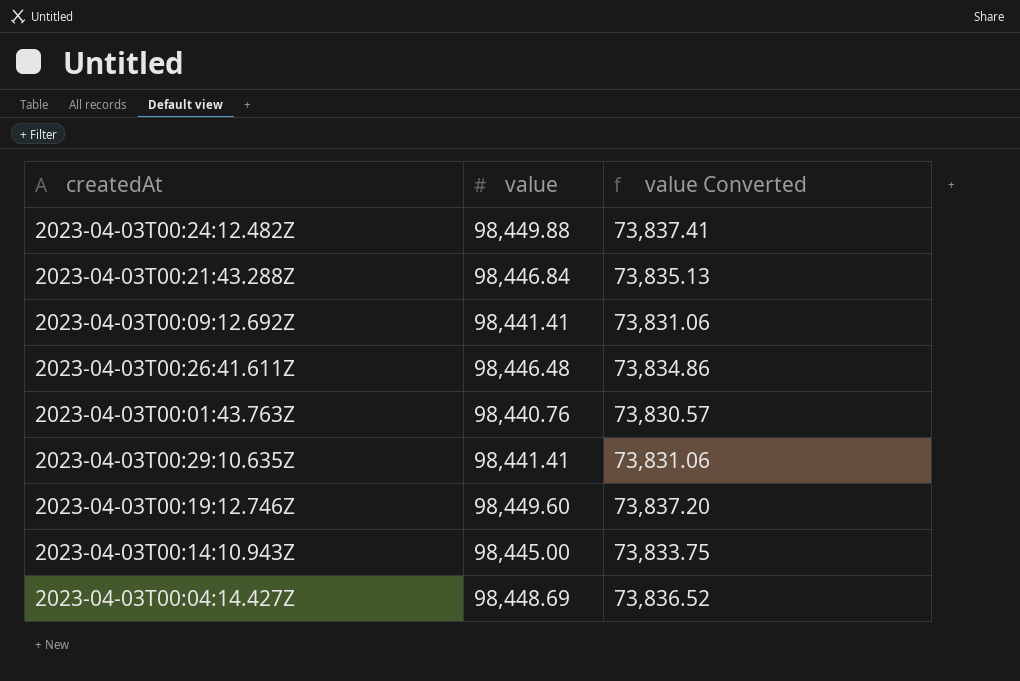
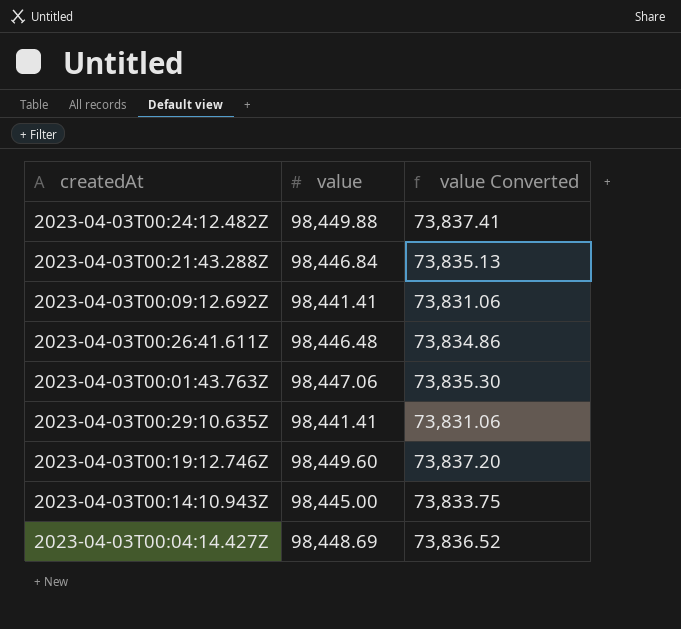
2023-04-03T00:01:43.763Z | value: 98,440.76 -> 98,447.06
2023-04-03T00:01:43.763Z | value Converted: 73,830.57 -> 73,835.30

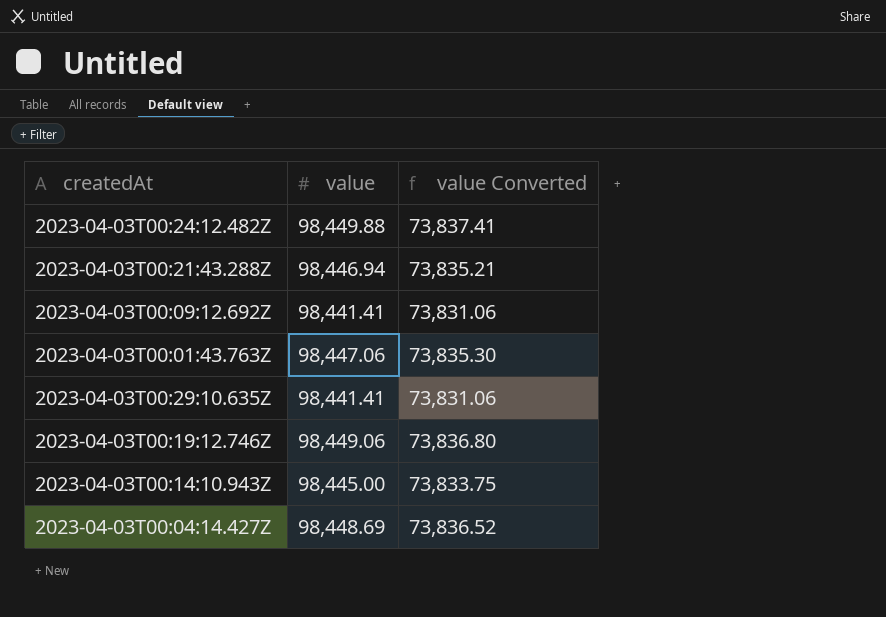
row 2023-04-03T00:26:41.611Z: 98,446.48 | 73,834.86 -> none
2023-04-03T00:21:43.288Z | value: 98,446.84 -> 98,446.94
2023-04-03T00:21:43.288Z | value Converted: 73,835.13 -> 73,835.21
2023-04-03T00:19:12.746Z | value: 98,449.60 -> 98,449.06
2023-04-03T00:19:12.746Z | value Converted: 73,837.20 -> 73,836.80

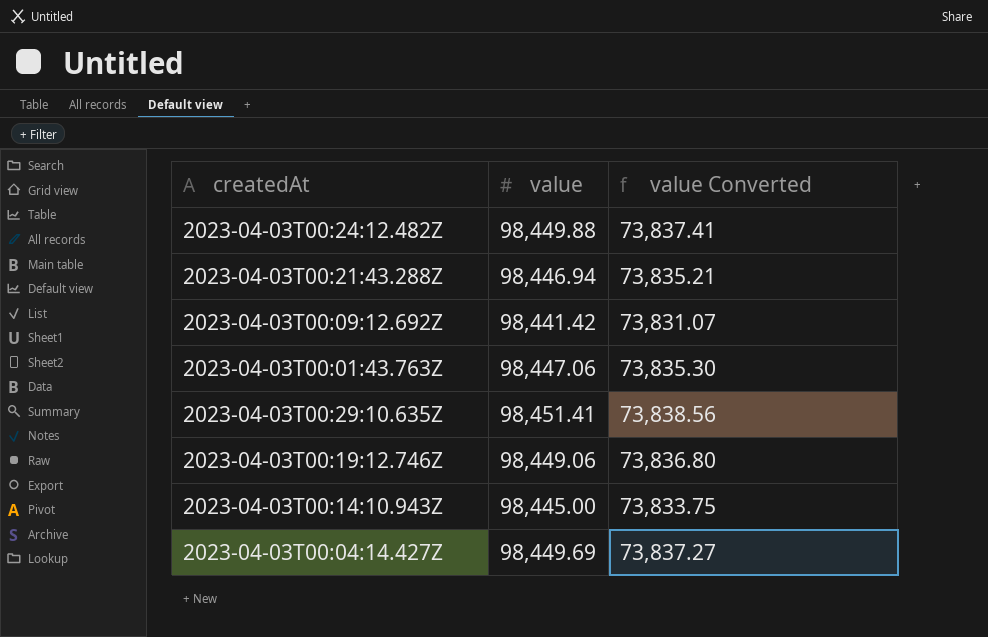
2023-04-03T00:09:12.692Z | value: 98,441.41 -> 98,441.42
2023-04-03T00:09:12.692Z | value Converted: 73,831.06 -> 73,831.07
2023-04-03T00:29:10.635Z | value: 98,441.41 -> 98,451.41
2023-04-03T00:29:10.635Z | value Converted: 73,831.06 -> 73,838.56
2023-04-03T00:04:14.427Z | value: 98,448.69 -> 98,449.69
2023-04-03T00:04:14.427Z | value Converted: 73,836.52 -> 73,837.27

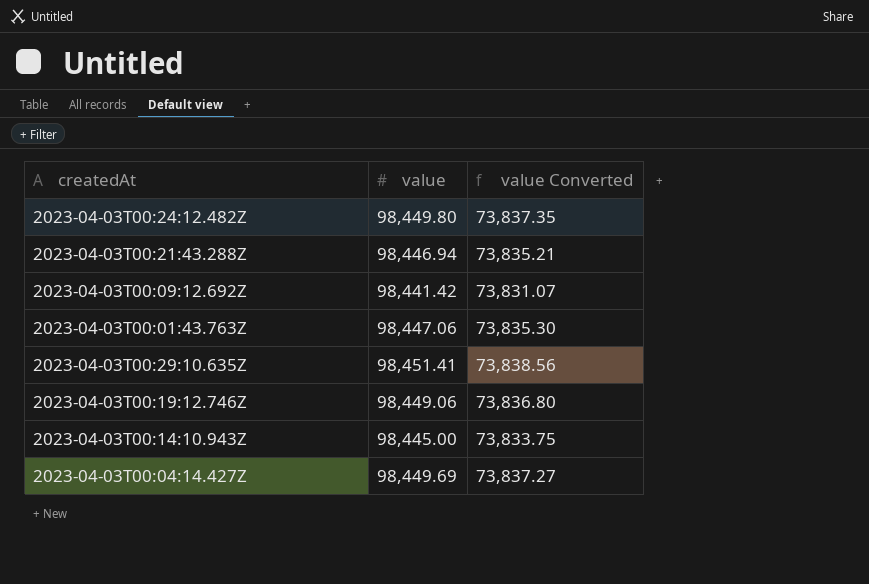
2023-04-03T00:24:12.482Z | value: 98,449.88 -> 98,449.80
2023-04-03T00:24:12.482Z | value Converted: 73,837.41 -> 73,837.35

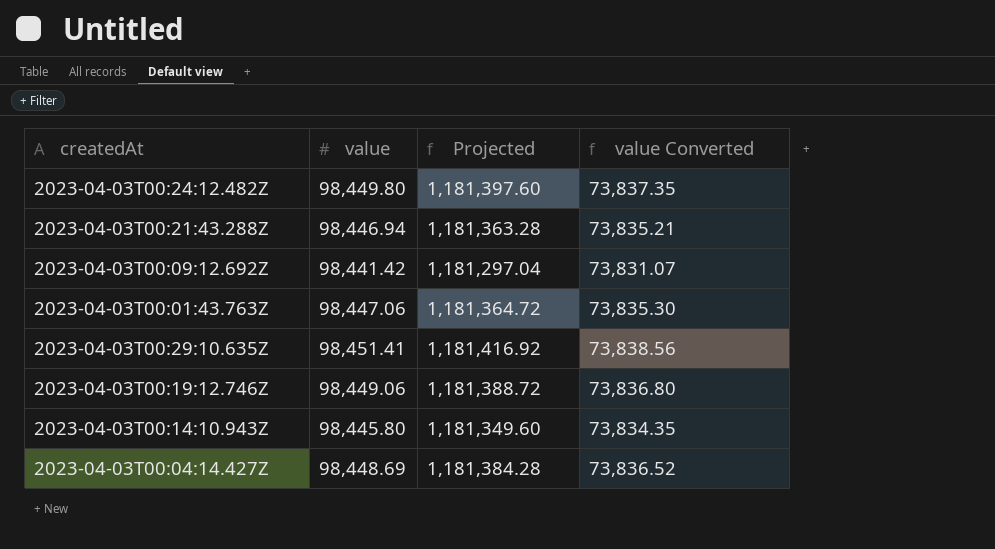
column Projected | formula: none -> [value] * 12
2023-04-03T00:14:10.943Z | value: 98,445.00 -> 98,445.80
2023-04-03T00:14:10.943Z | value Converted: 73,833.75 -> 73,834.35
2023-04-03T00:04:14.427Z | value: 98,449.69 -> 98,448.69
2023-04-03T00:04:14.427Z | value Converted: 73,837.27 -> 73,836.52

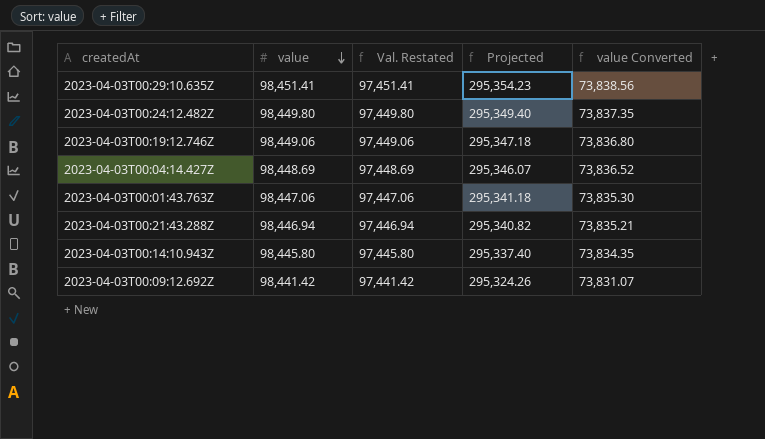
row order: none -> value descending
column Val. Restated | formula: none -> [value] - 1000
column Projected | formula: [value] * 12 -> [value] * 3

